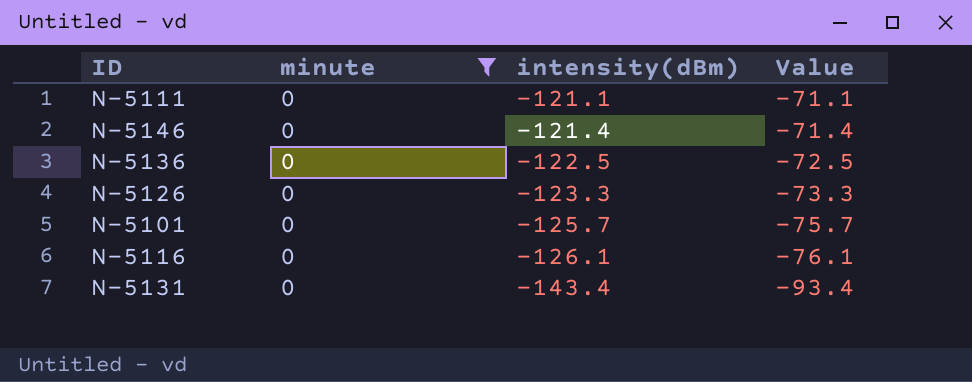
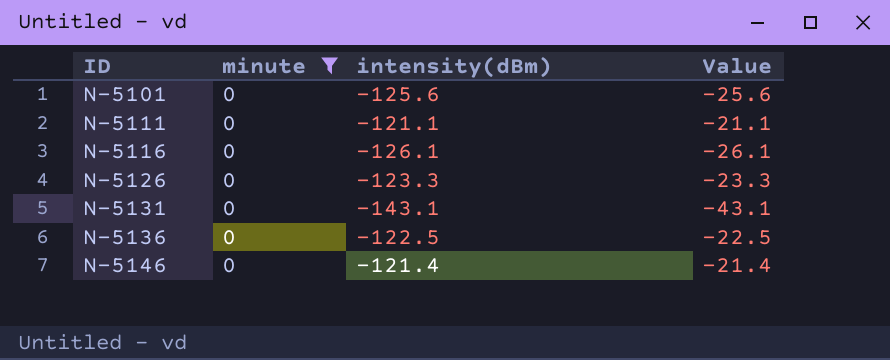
row order: intensity(dBm) descending -> ID ascending
column Value | formula: [intensity(dBm)] + 50 -> [intensity(dBm)] + 100
N-5101 | intensity(dBm): -125.7 -> -125.6
N-5131 | intensity(dBm): -143.4 -> -143.1

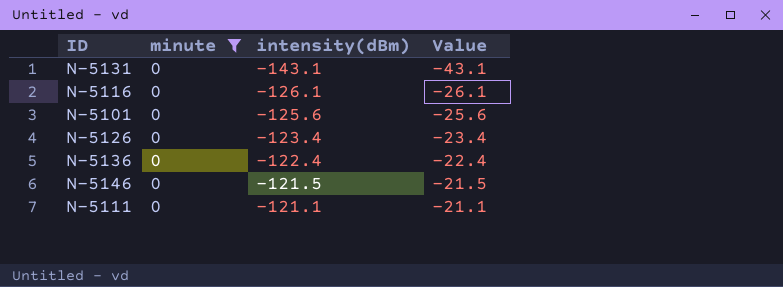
row order: ID ascending -> intensity(dBm) ascending
N-5126 | intensity(dBm): -123.3 -> -123.4
N-5126 | Value: -23.3 -> -23.4
N-5136 | intensity(dBm): -122.5 -> -122.4
N-5136 | Value: -22.5 -> -22.4
N-5146 | intensity(dBm): -121.4 -> -121.5
N-5146 | Value: -21.4 -> -21.5

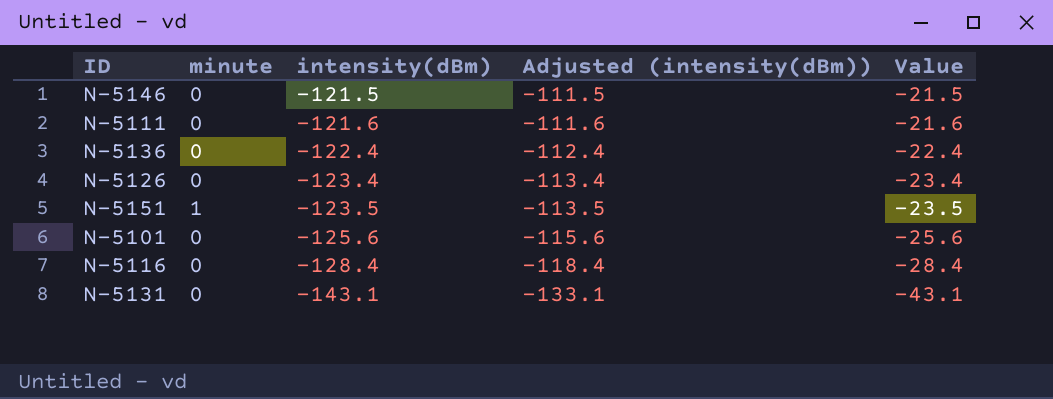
filter: minute = 0 -> none
row order: intensity(dBm) ascending -> intensity(dBm) descending
column Adjusted (intensity(dBm)) | formula: none -> [intensity(dBm)] + 10
N-5111 | intensity(dBm): -121.1 -> -121.6
N-5111 | Value: -21.1 -> -21.6
N-5116 | intensity(dBm): -126.1 -> -128.4
N-5116 | Value: -26.1 -> -28.4

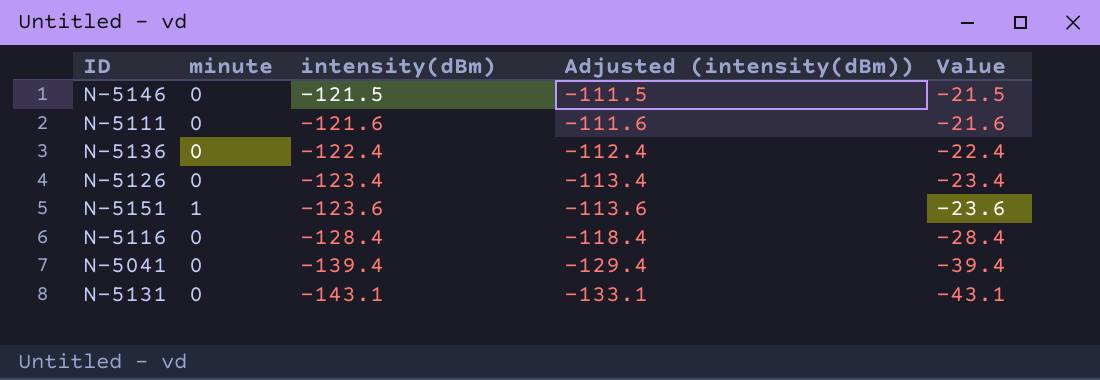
row N-5101: 0 | -125.6 | -115.6 | -25.6 -> none
N-5151 | intensity(dBm): -123.5 -> -123.6
N-5151 | Adjusted (intensity(dBm)): -113.5 -> -113.6
N-5151 | Value: -23.5 -> -23.6
row N-5041: none -> 0 | -139.4 | -129.4 | -39.4

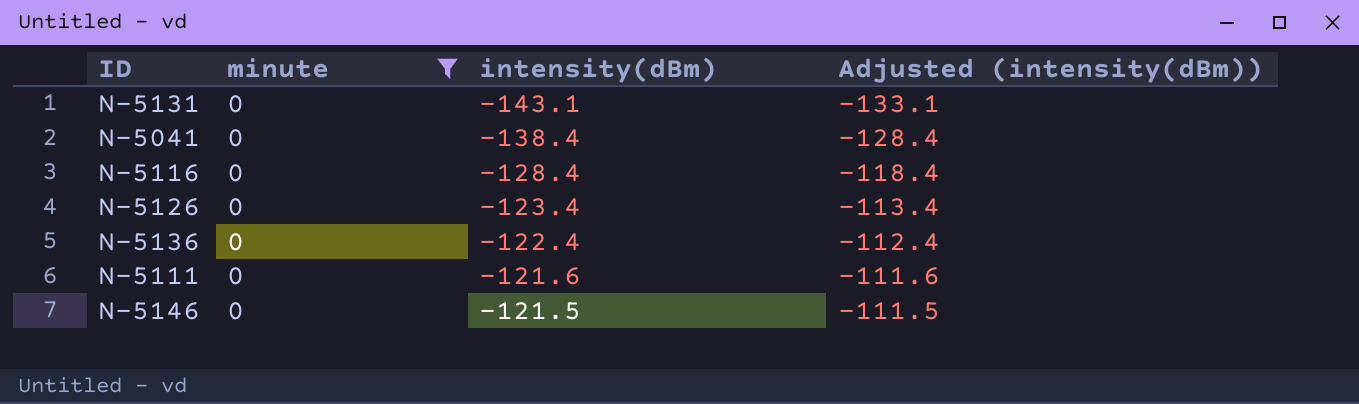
filter: none -> minute = 0
row order: intensity(dBm) descending -> intensity(dBm) ascending
column Value | formula: [intensity(dBm)] + 100 -> none
N-5041 | intensity(dBm): -139.4 -> -138.4
N-5041 | Adjusted (intensity(dBm)): -129.4 -> -128.4

